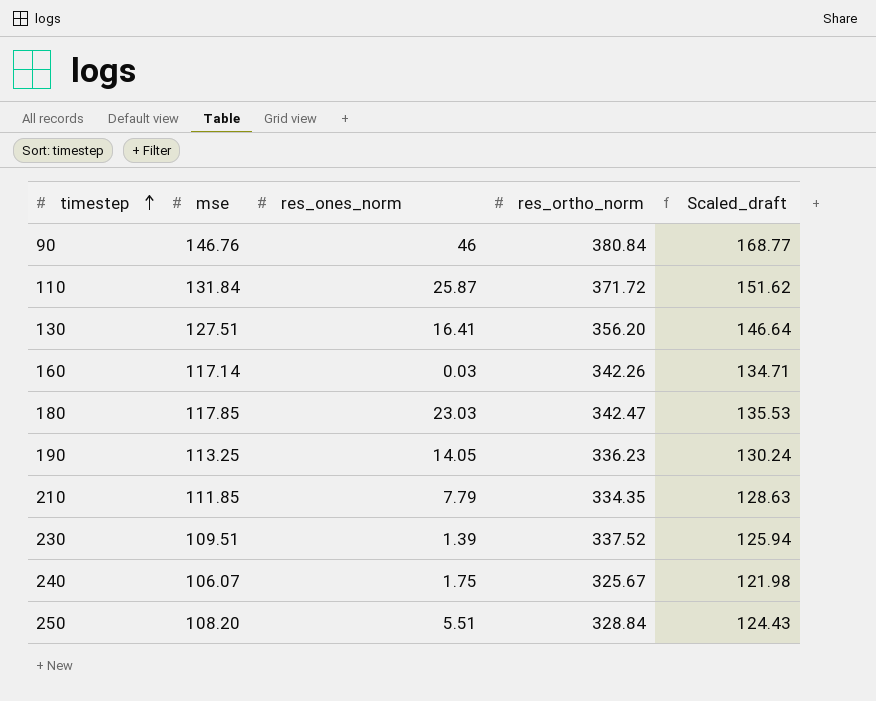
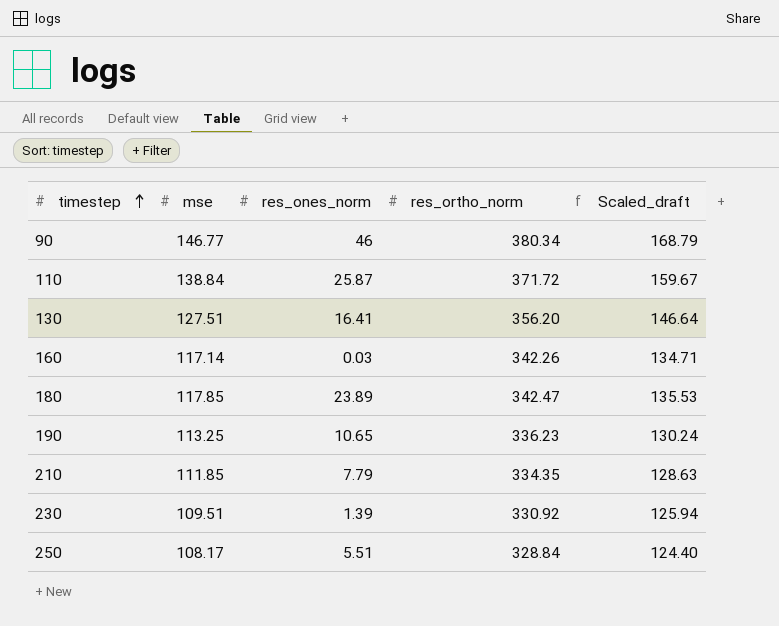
row 240: 106.07 | 1.75 | 325.67 | 121.98 -> none
90 | mse: 146.76 -> 146.77
90 | res_ortho_norm: 380.84 -> 380.34
90 | Scaled_draft: 168.77 -> 168.79
110 | mse: 131.84 -> 138.84
110 | Scaled_draft: 151.62 -> 159.67
180 | res_ones_norm: 23.03 -> 23.89
190 | res_ones_norm: 14.05 -> 10.65
230 | res_ortho_norm: 337.52 -> 330.92
250 | mse: 108.20 -> 108.17
250 | Scaled_draft: 124.43 -> 124.40

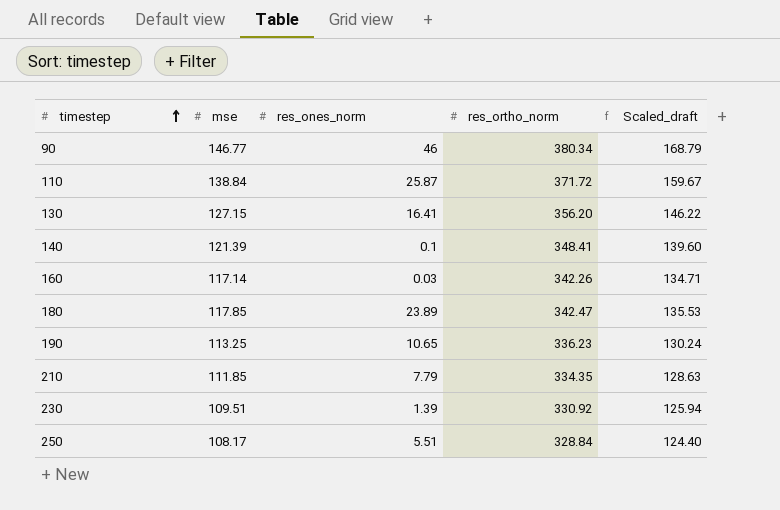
130 | mse: 127.51 -> 127.15
130 | Scaled_draft: 146.64 -> 146.22
row 140: none -> 121.39 | 0.1 | 348.41 | 139.60

